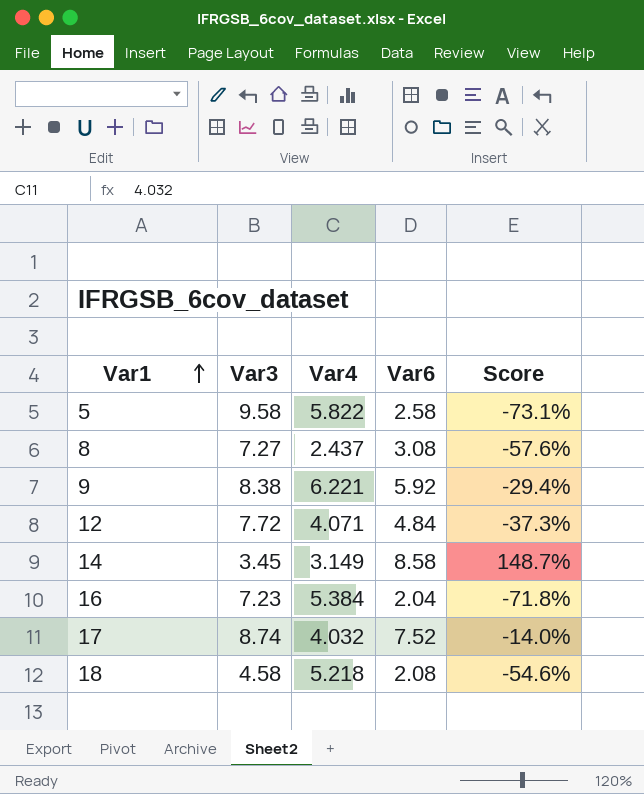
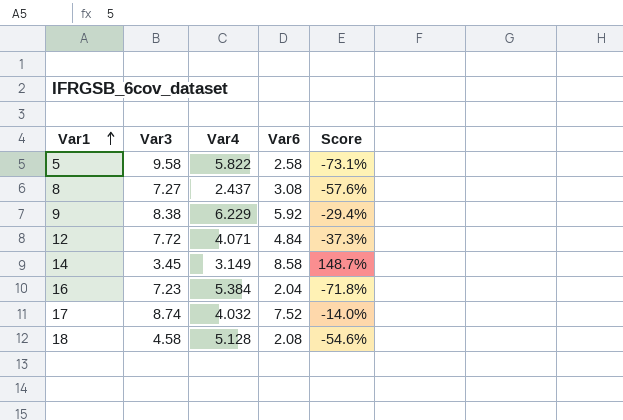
9 | Var4: 6.221 -> 6.229
18 | Var4: 5.218 -> 5.128

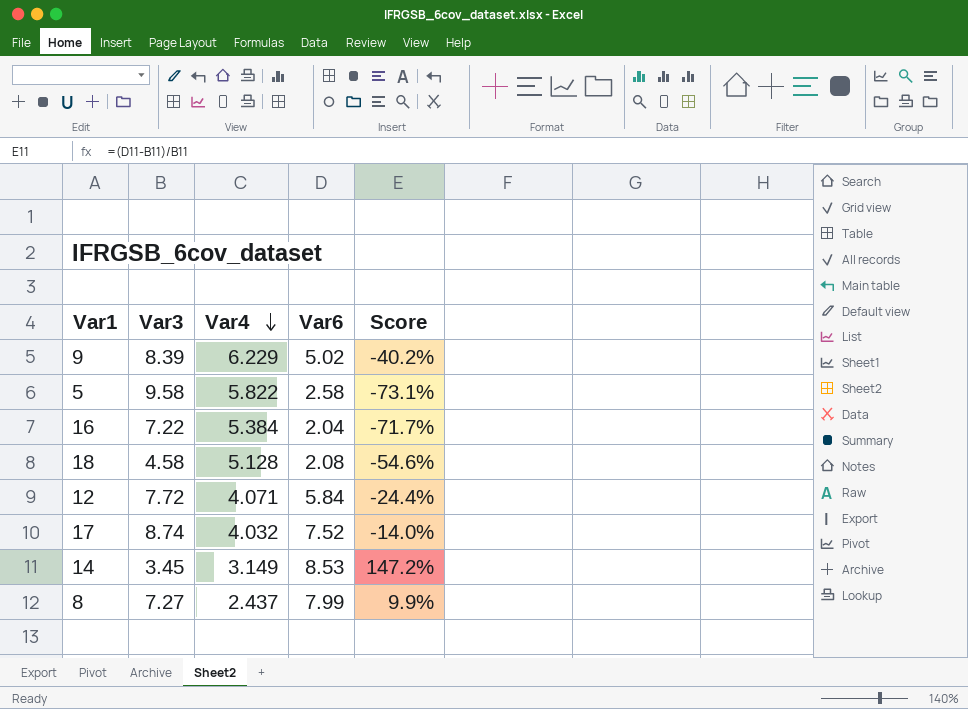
row order: Var1 ascending -> Var4 descending
9 | Var3: 8.38 -> 8.39
9 | Var6: 5.92 -> 5.02
9 | Score: -29.4% -> -40.2%
16 | Var3: 7.23 -> 7.22
16 | Score: -71.8% -> -71.7%
12 | Var6: 4.84 -> 5.84
12 | Score: -37.3% -> -24.4%
14 | Var6: 8.58 -> 8.53
14 | Score: 148.7% -> 147.2%
8 | Var6: 3.08 -> 7.99
8 | Score: -57.6% -> 9.9%

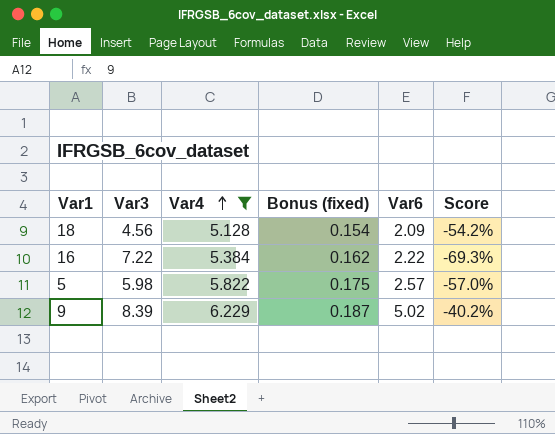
filter: none -> Var4 >= 5.128
row order: Var4 descending -> Var4 ascending
column Bonus (fixed) | formula: none -> [Var4] * 0.03
18 | Var3: 4.58 -> 4.56
18 | Var6: 2.08 -> 2.09
18 | Score: -54.6% -> -54.2%
16 | Var6: 2.04 -> 2.22
16 | Score: -71.7% -> -69.3%
5 | Var3: 9.58 -> 5.98
5 | Var6: 2.58 -> 2.57
5 | Score: -73.1% -> -57.0%

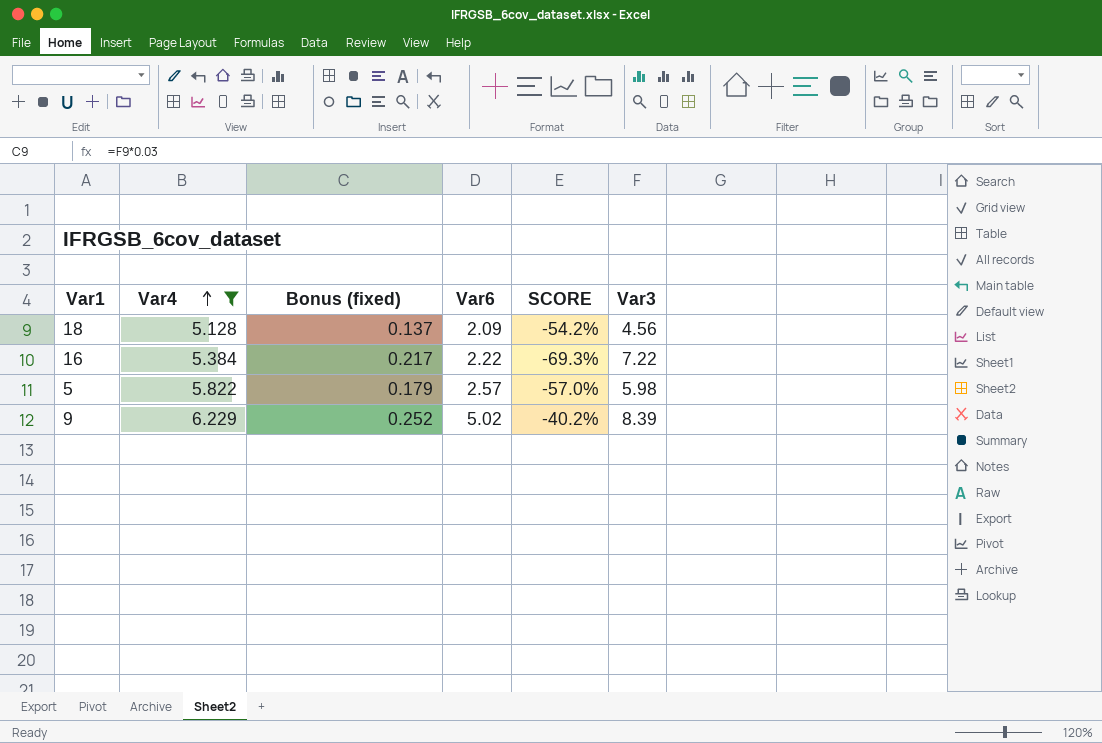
column Bonus (fixed) | formula: [Var4] * 0.03 -> [Var3] * 0.03
column name: Score -> SCORE
column Var3 | position: 2 -> 6

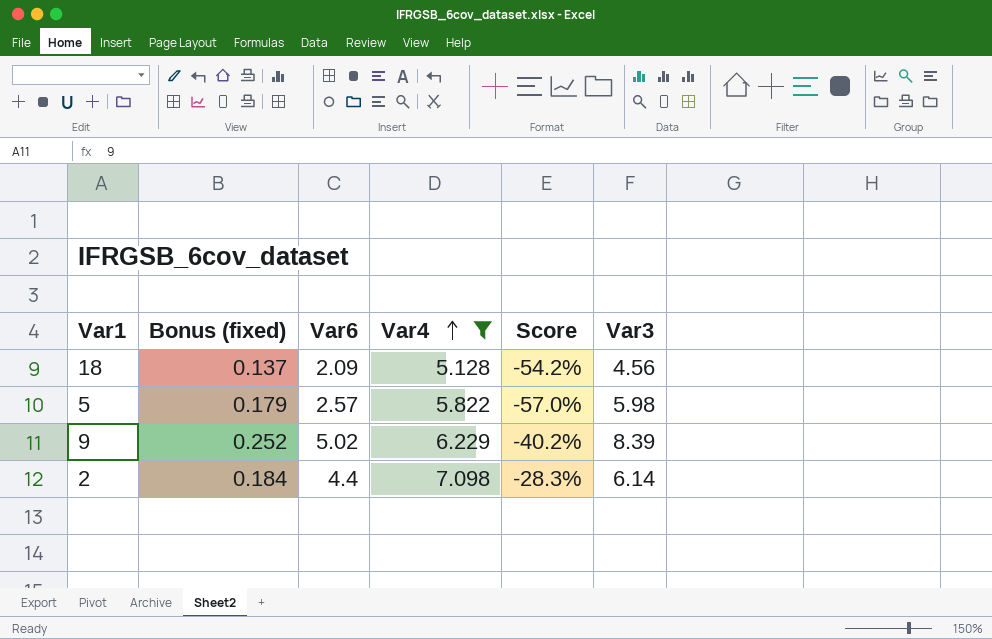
column Var4 | position: 2 -> 4
column name: SCORE -> Score
row 16: 5.384 | 0.217 | 2.22 | -69.3% | 7.22 -> none
row 2: none -> 0.184 | 4.4 | 7.098 | -28.3% | 6.14

